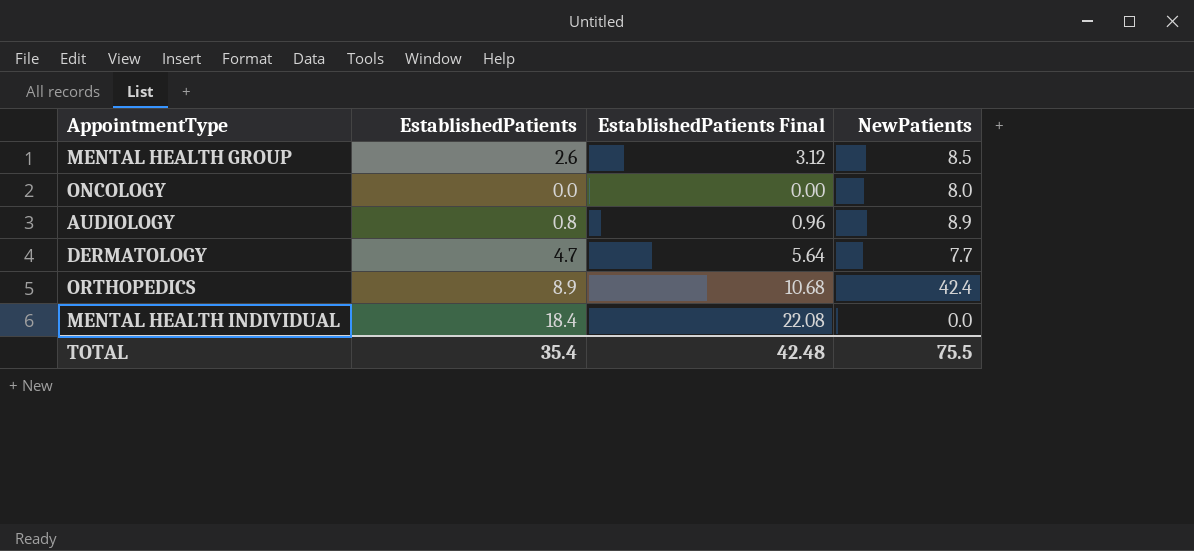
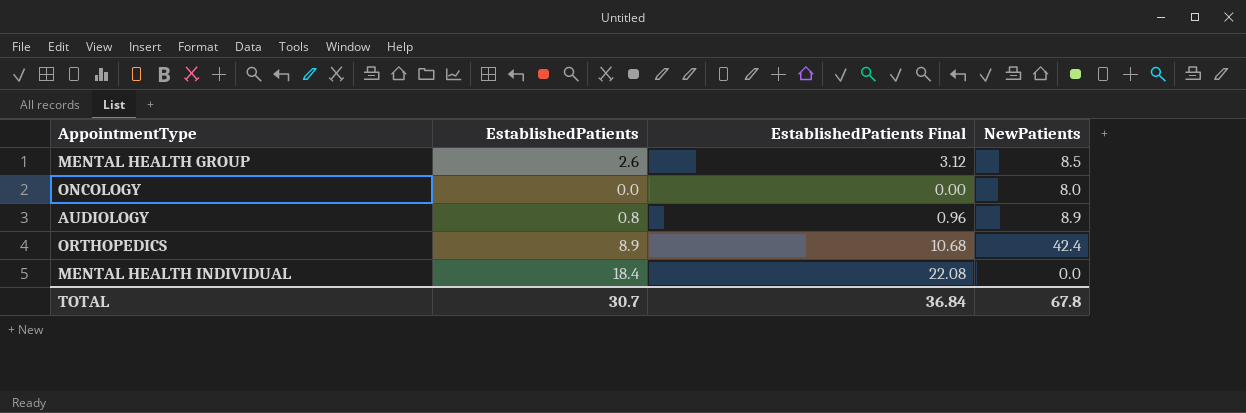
row DERMATOLOGY: 4.7 | 5.64 | 7.7 -> none
TOTAL | EstablishedPatients: 35.4 -> 30.7
TOTAL | EstablishedPatients Final: 42.48 -> 36.84
TOTAL | NewPatients: 75.5 -> 67.8

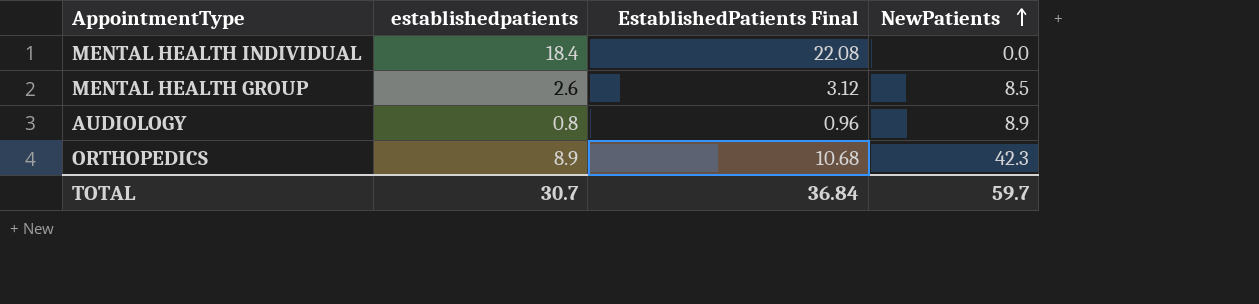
row order: none -> NewPatients ascending
column name: EstablishedPatients -> establishedpatients
row ONCOLOGY: 0.0 | 0.00 | 8.0 -> none
ORTHOPEDICS | NewPatients: 42.4 -> 42.3
TOTAL | NewPatients: 67.8 -> 59.7

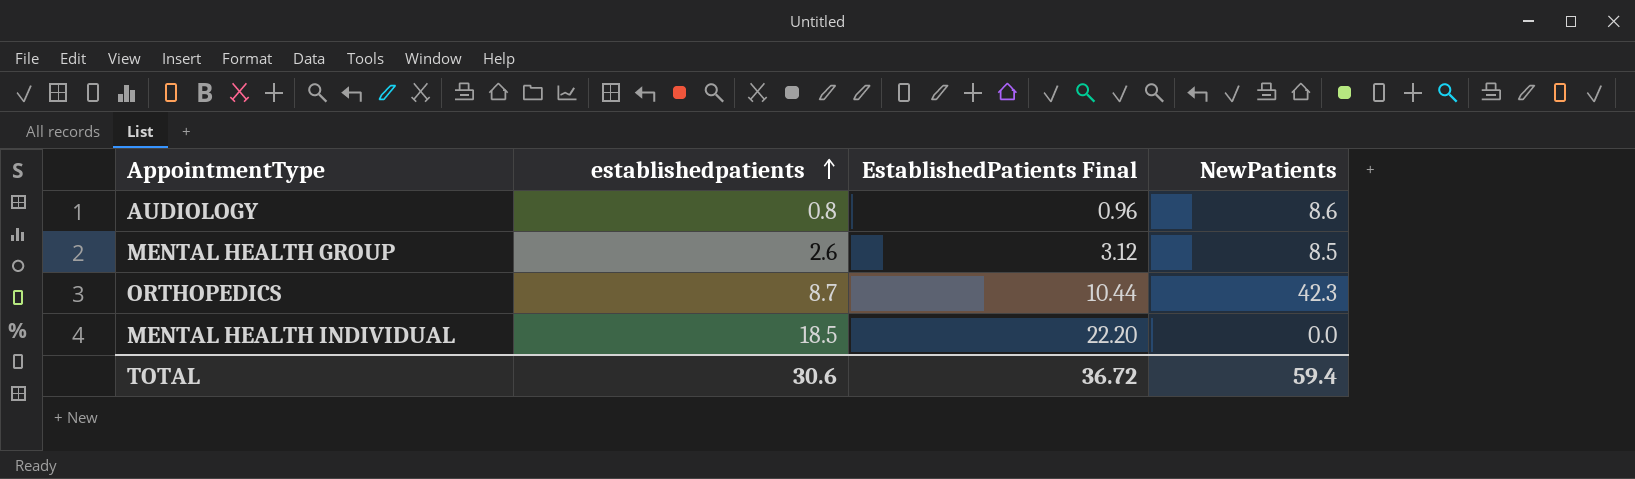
row order: NewPatients ascending -> establishedpatients ascending
AUDIOLOGY | NewPatients: 8.9 -> 8.6
ORTHOPEDICS | establishedpatients: 8.9 -> 8.7
ORTHOPEDICS | EstablishedPatients Final: 10.68 -> 10.44
MENTAL HEALTH INDIVIDUAL | establishedpatients: 18.4 -> 18.5
MENTAL HEALTH INDIVIDUAL | EstablishedPatients Final: 22.08 -> 22.20
TOTAL | establishedpatients: 30.7 -> 30.6
TOTAL | EstablishedPatients Final: 36.84 -> 36.72
TOTAL | NewPatients: 59.7 -> 59.4

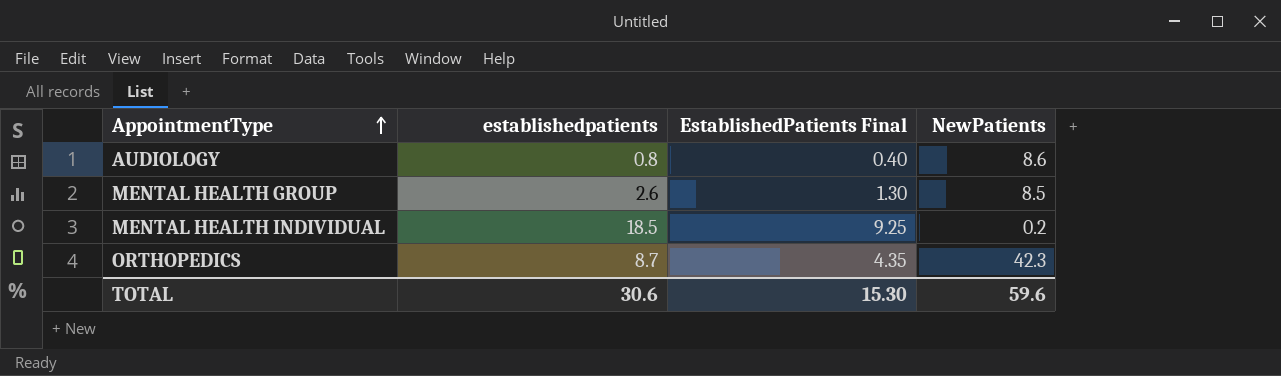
row order: establishedpatients ascending -> AppointmentType ascending
column EstablishedPatients Final | formula: [establishedpatients] * 1.2 -> [establishedpatients] * 0.5
MENTAL HEALTH INDIVIDUAL | NewPatients: 0.0 -> 0.2
TOTAL | EstablishedPatients Final: 36.72 -> 15.30
TOTAL | NewPatients: 59.4 -> 59.6

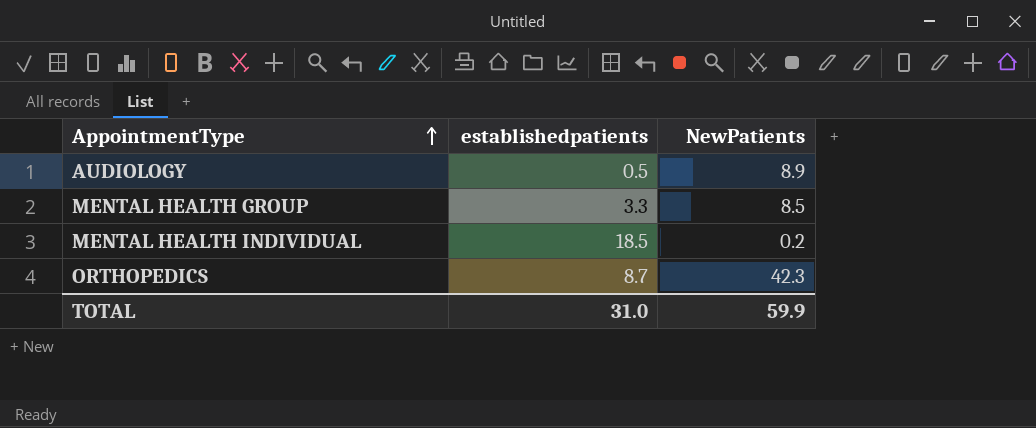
column EstablishedPatients Final | formula: [establishedpatients] * 0.5 -> none
AUDIOLOGY | establishedpatients: 0.8 -> 0.5
AUDIOLOGY | NewPatients: 8.6 -> 8.9
MENTAL HEALTH GROUP | establishedpatients: 2.6 -> 3.3
TOTAL | establishedpatients: 30.6 -> 31.0
TOTAL | NewPatients: 59.6 -> 59.9

